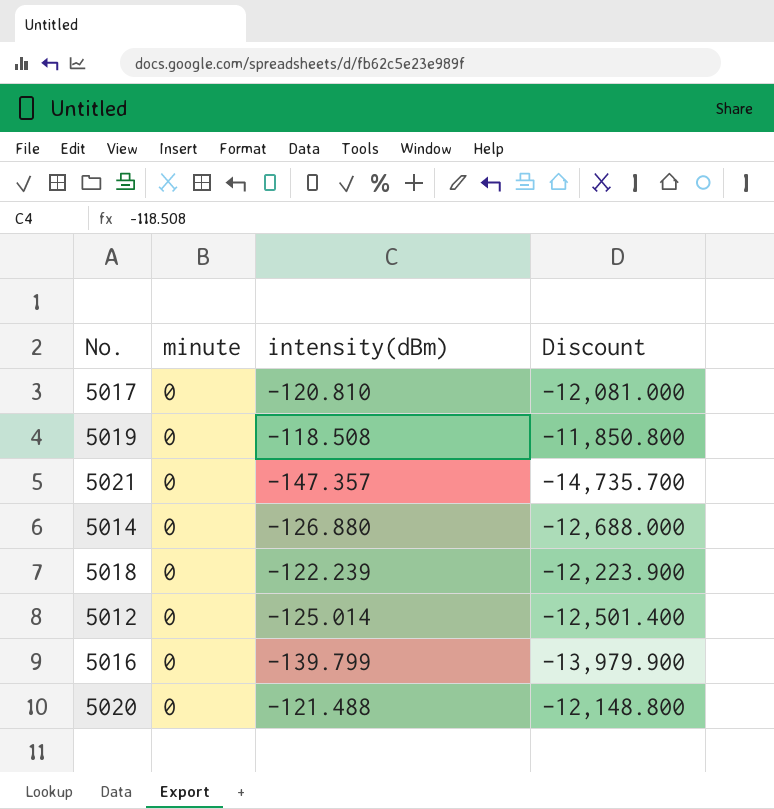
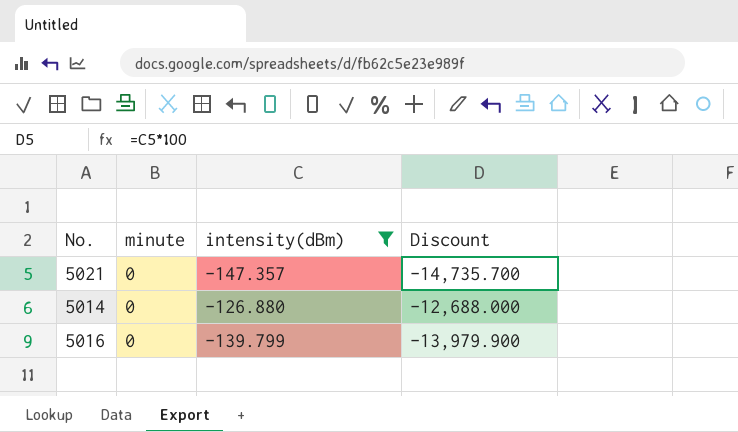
filter: none -> intensity(dBm) <= -126.880

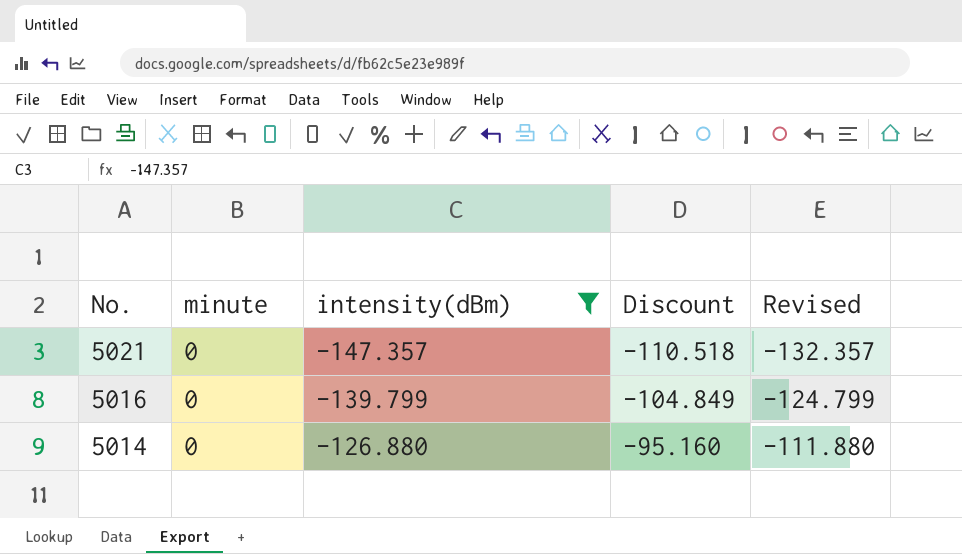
row order: none -> No. descending
column Discount | formula: [intensity(dBm)] * 100 -> [intensity(dBm)] * 0.75
column Revised | formula: none -> [intensity(dBm)] + 15

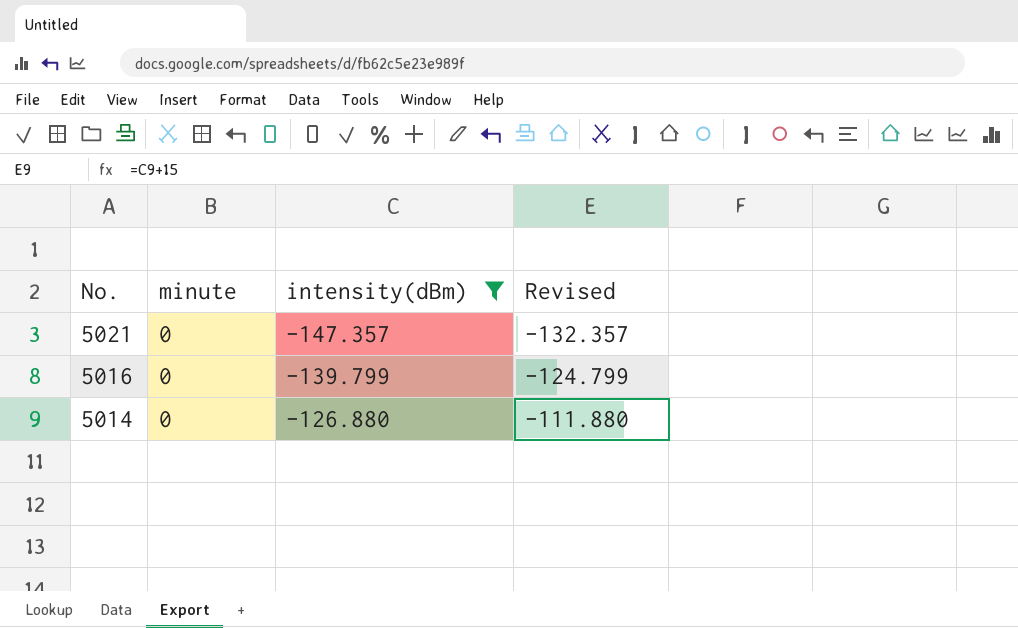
column Discount | formula: [intensity(dBm)] * 0.75 -> none

